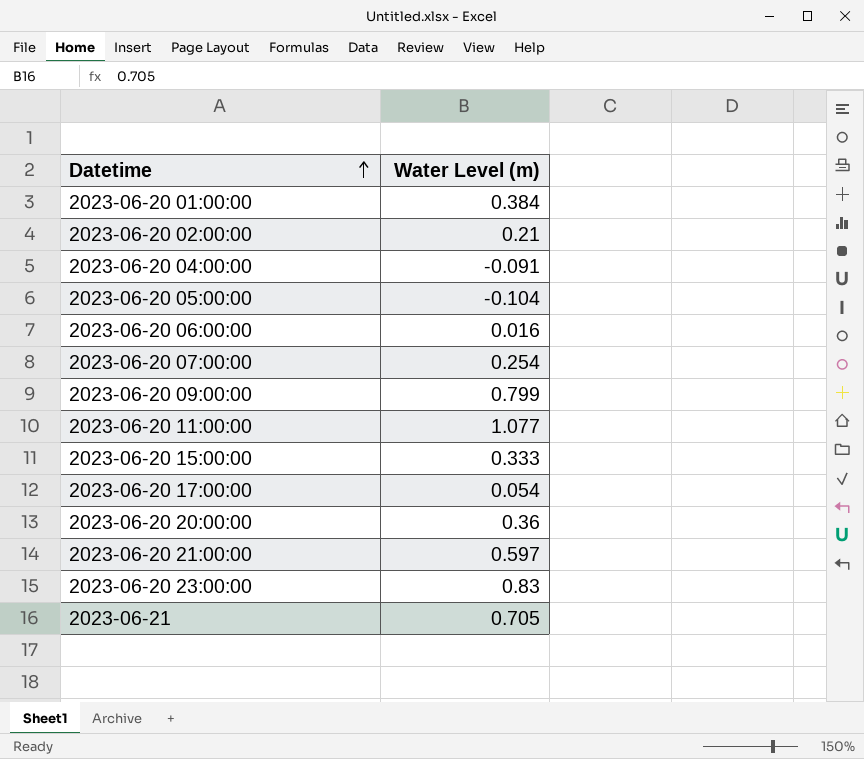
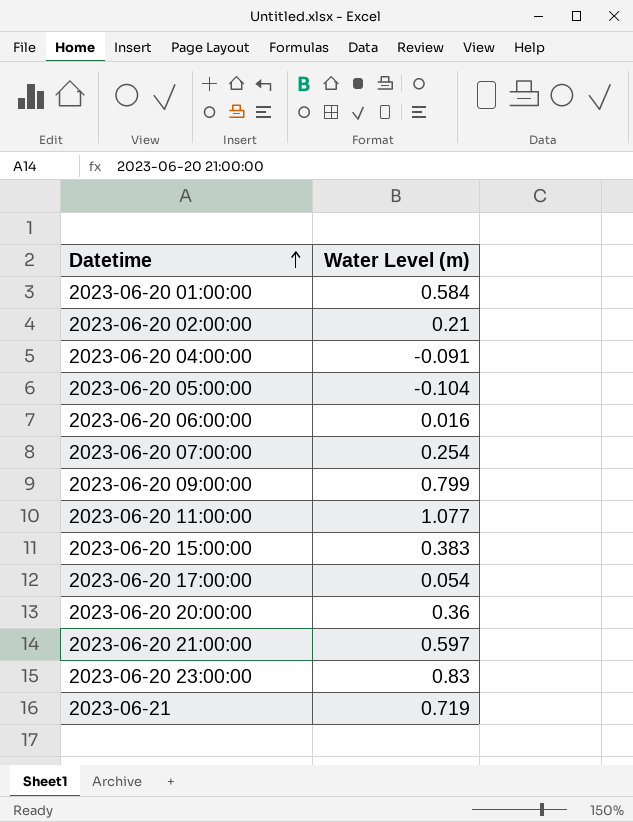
2023-06-20 01:00:00 | Water Level (m): 0.384 -> 0.584
2023-06-20 15:00:00 | Water Level (m): 0.333 -> 0.383
2023-06-21 | Water Level (m): 0.705 -> 0.719

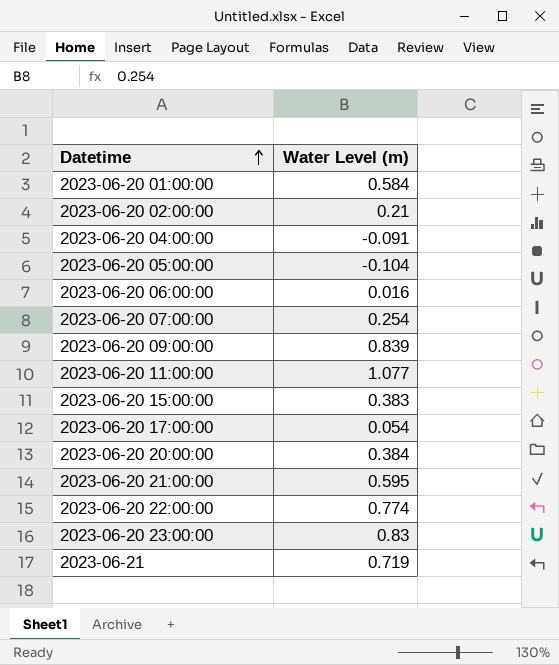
2023-06-20 09:00:00 | Water Level (m): 0.799 -> 0.839
2023-06-20 20:00:00 | Water Level (m): 0.36 -> 0.384
2023-06-20 21:00:00 | Water Level (m): 0.597 -> 0.595
row 2023-06-20 22:00:00: none -> 0.774

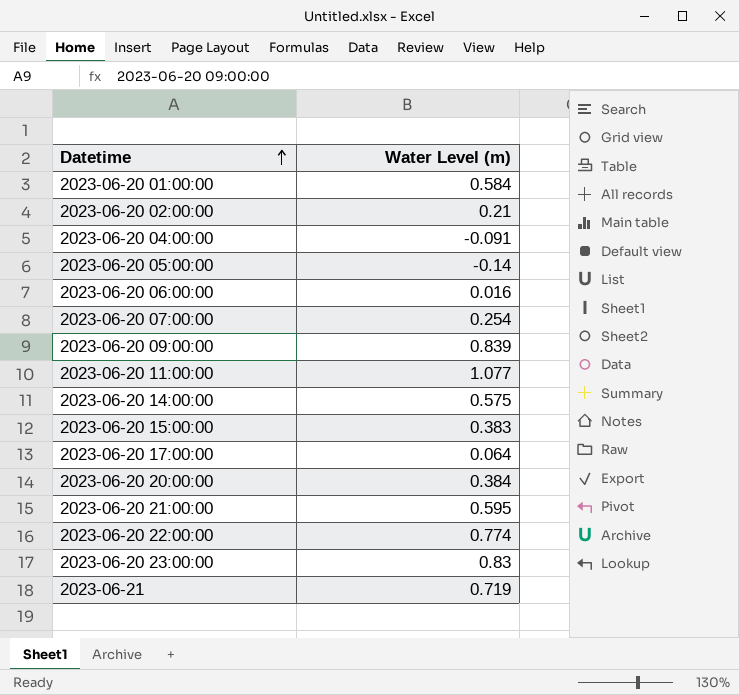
2023-06-20 05:00:00 | Water Level (m): -0.104 -> -0.14
row 2023-06-20 14:00:00: none -> 0.575
2023-06-20 17:00:00 | Water Level (m): 0.054 -> 0.064

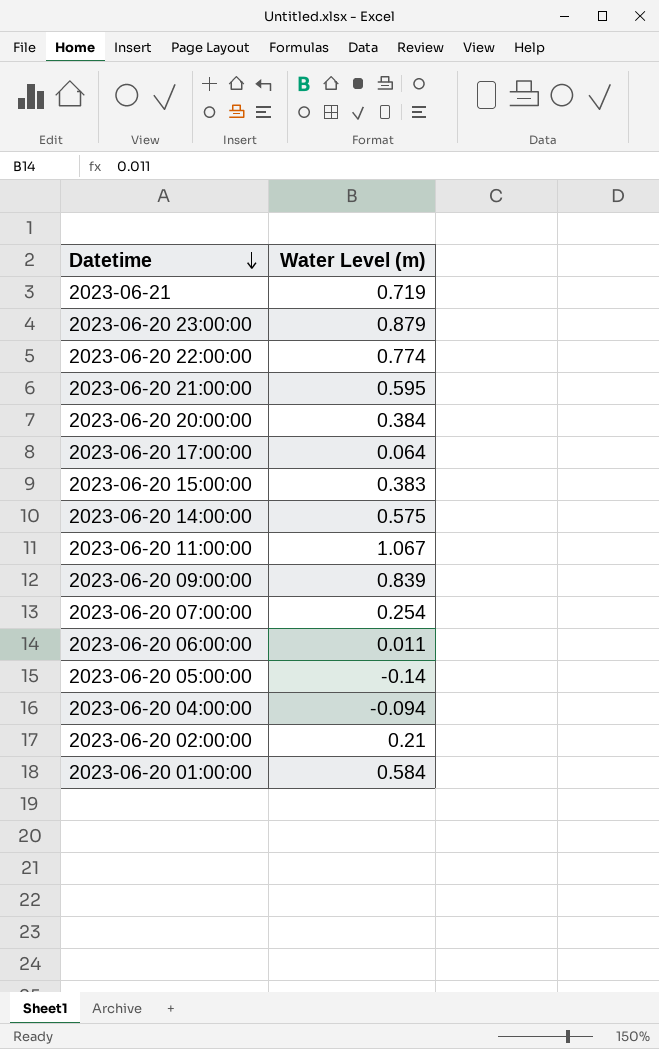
row order: Datetime ascending -> Datetime descending
2023-06-20 23:00:00 | Water Level (m): 0.83 -> 0.879
2023-06-20 11:00:00 | Water Level (m): 1.077 -> 1.067
2023-06-20 06:00:00 | Water Level (m): 0.016 -> 0.011
2023-06-20 04:00:00 | Water Level (m): -0.091 -> -0.094

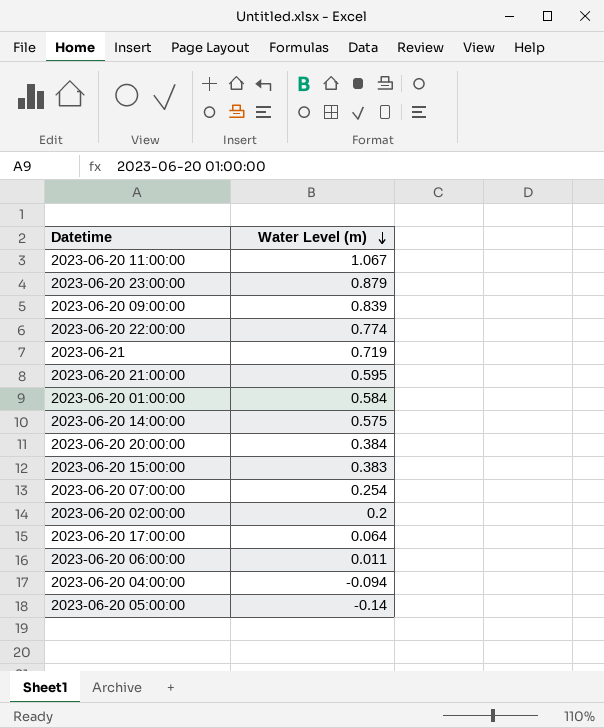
row order: Datetime descending -> Water Level (m) descending
2023-06-20 02:00:00 | Water Level (m): 0.21 -> 0.2

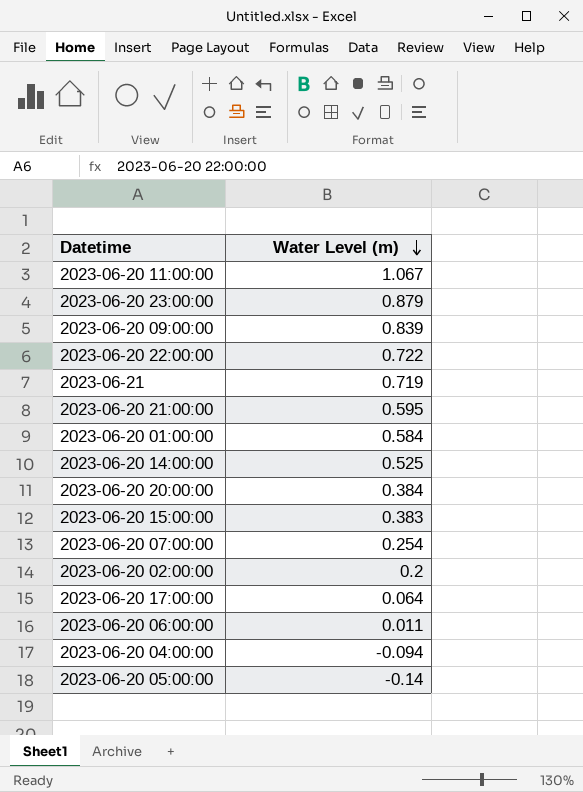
2023-06-20 22:00:00 | Water Level (m): 0.774 -> 0.722
2023-06-20 14:00:00 | Water Level (m): 0.575 -> 0.525

